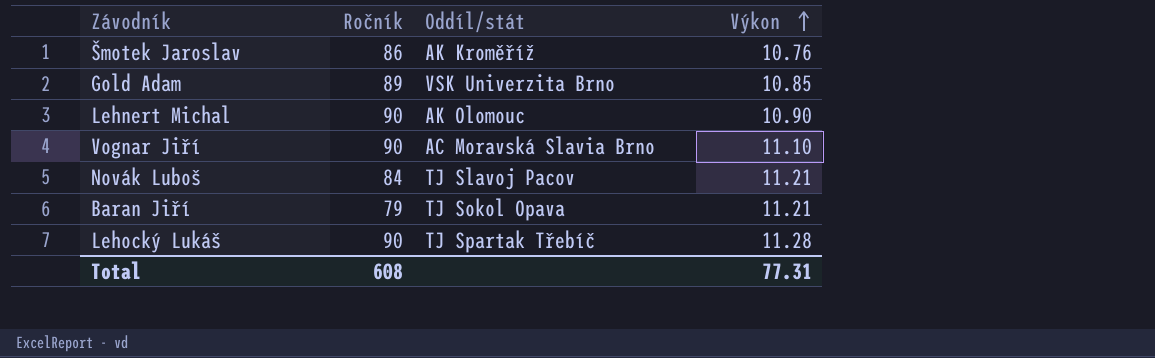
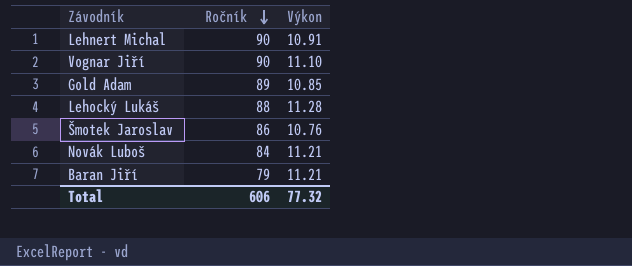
row order: Výkon ascending -> Ročník descending
column Oddíl/stát | position: 3 -> none
Lehnert Michal | Výkon: 10.90 -> 10.91
Lehocký Lukáš | Ročník: 90 -> 88
Total | Ročník: 608 -> 606
Total | Výkon: 77.31 -> 77.32

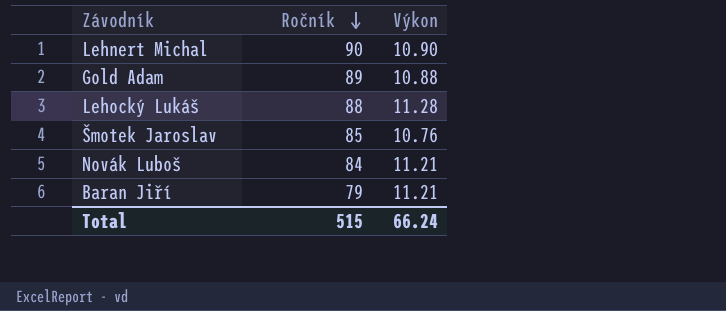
row Vognar Jiří: 90 | 11.10 -> none
Lehnert Michal | Výkon: 10.91 -> 10.90
Gold Adam | Výkon: 10.85 -> 10.88
Šmotek Jaroslav | Ročník: 86 -> 85
Total | Ročník: 606 -> 515
Total | Výkon: 77.32 -> 66.24

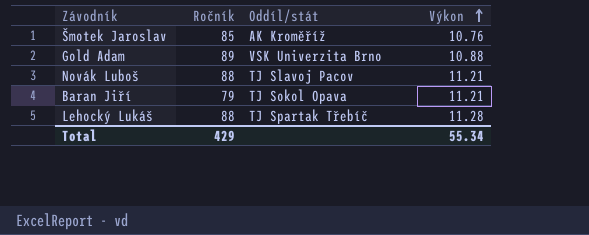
row order: Ročník descending -> Výkon ascending
column Oddíl/stát | position: none -> 3
row Lehnert Michal: 90 | 10.90 -> none
Novák Luboš | Ročník: 84 -> 88
Total | Ročník: 515 -> 429
Total | Výkon: 66.24 -> 55.34

